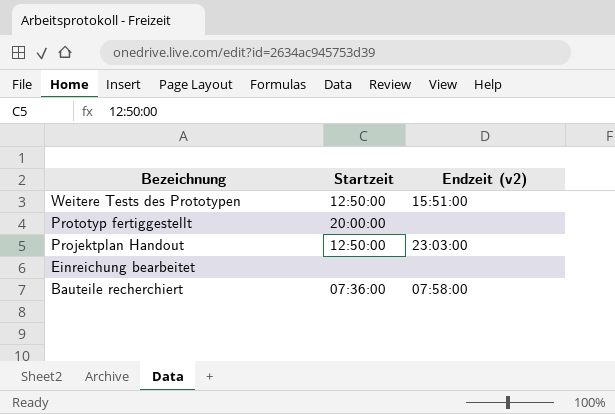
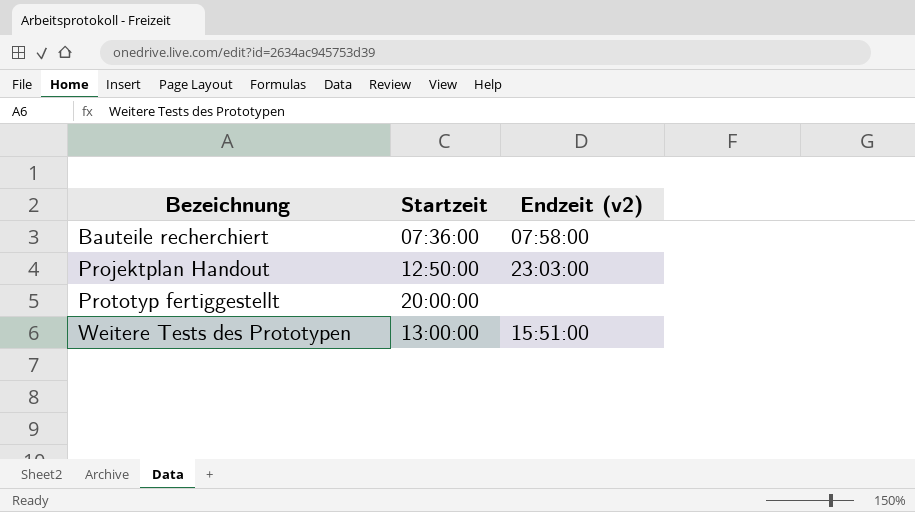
row order: Bezeichnung descending -> Bezeichnung ascending
row Einreichung bearbeitet: none | none -> none
Weitere Tests des Prototypen | Startzeit: 12:50:00 -> 13:00:00

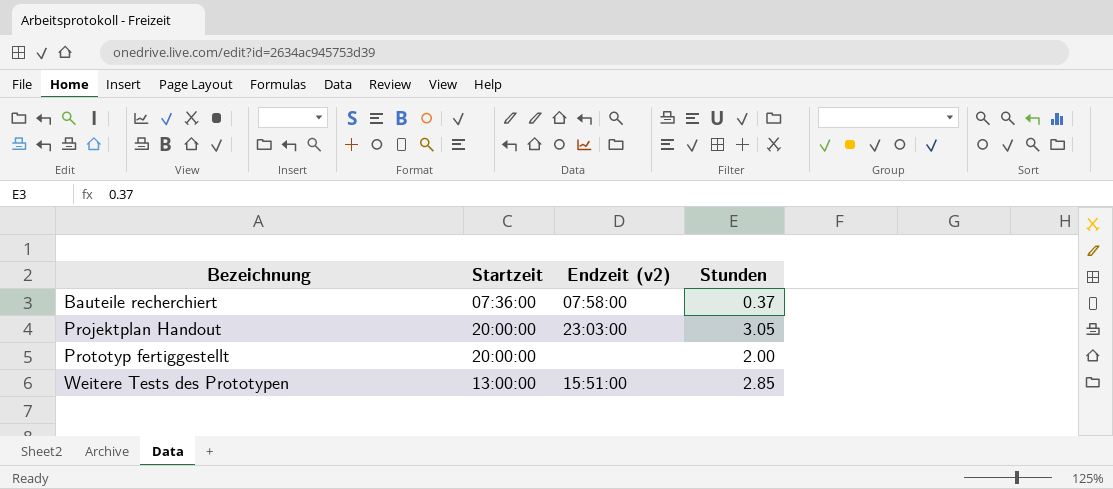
column Stunden | position: none -> 4
Projektplan Handout | Startzeit: 12:50:00 -> 20:00:00

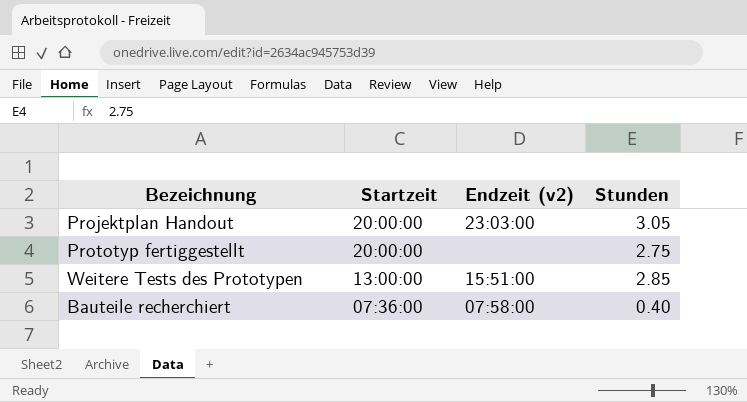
row order: Bezeichnung ascending -> Startzeit descending
Prototyp fertiggestellt | Stunden: 2.00 -> 2.75
Bauteile recherchiert | Stunden: 0.37 -> 0.40

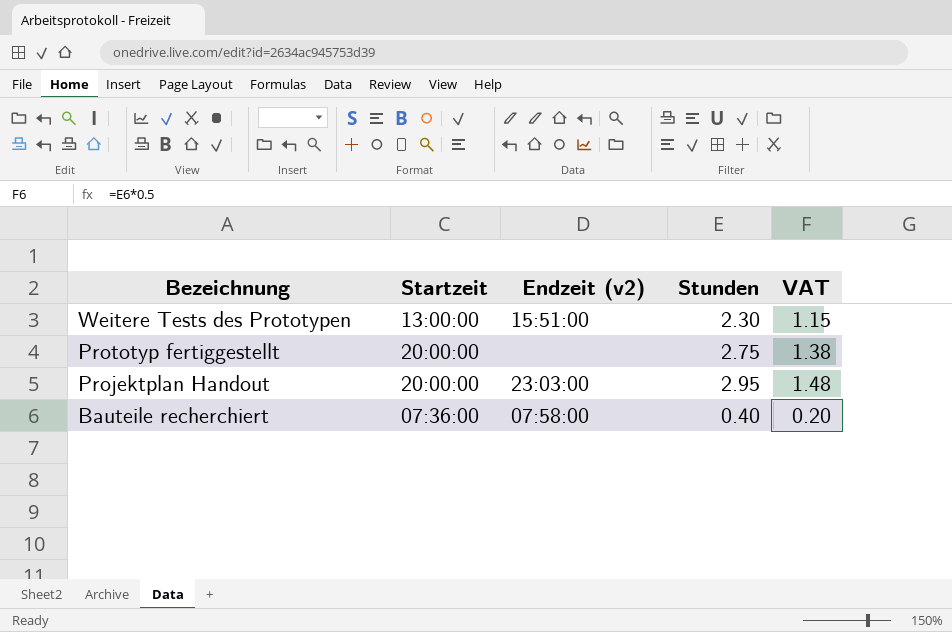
row order: Startzeit descending -> Bezeichnung descending
column VAT | formula: none -> [Stunden] * 0.5
Weitere Tests des Prototypen | Stunden: 2.85 -> 2.30
Projektplan Handout | Stunden: 3.05 -> 2.95

